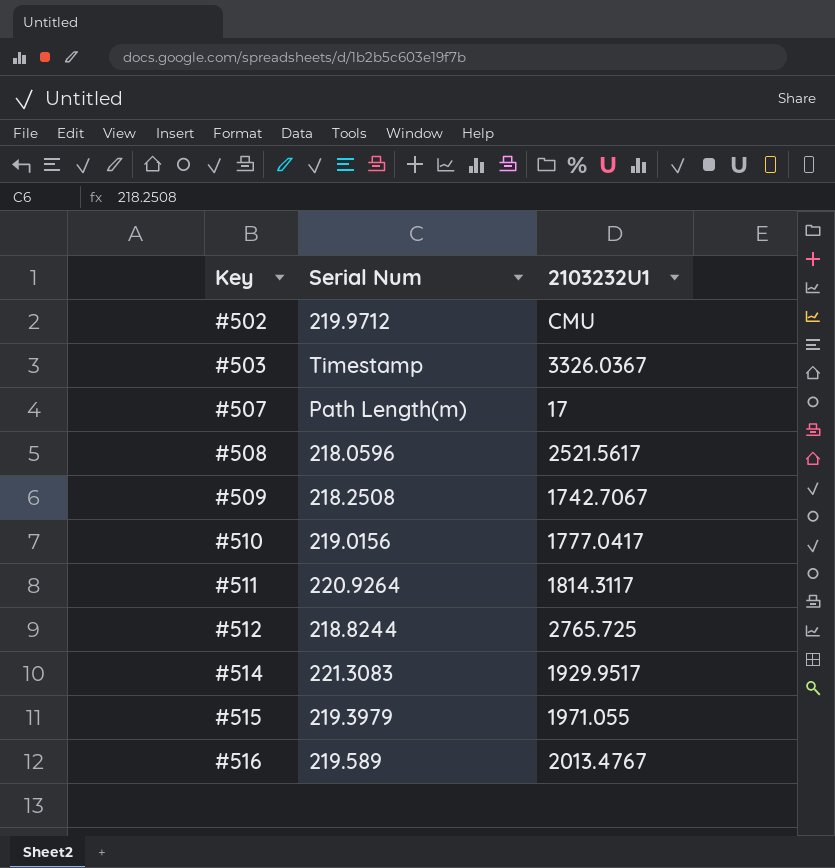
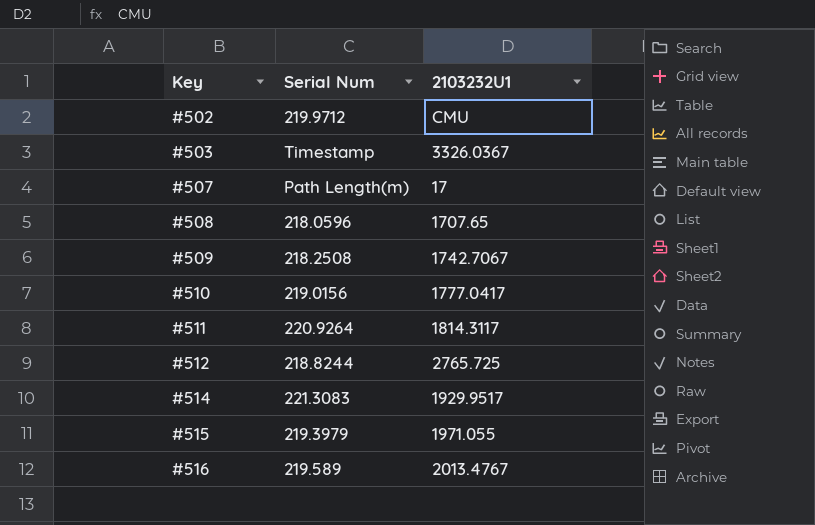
#508 | 2103232U1: 2521.5617 -> 1707.65

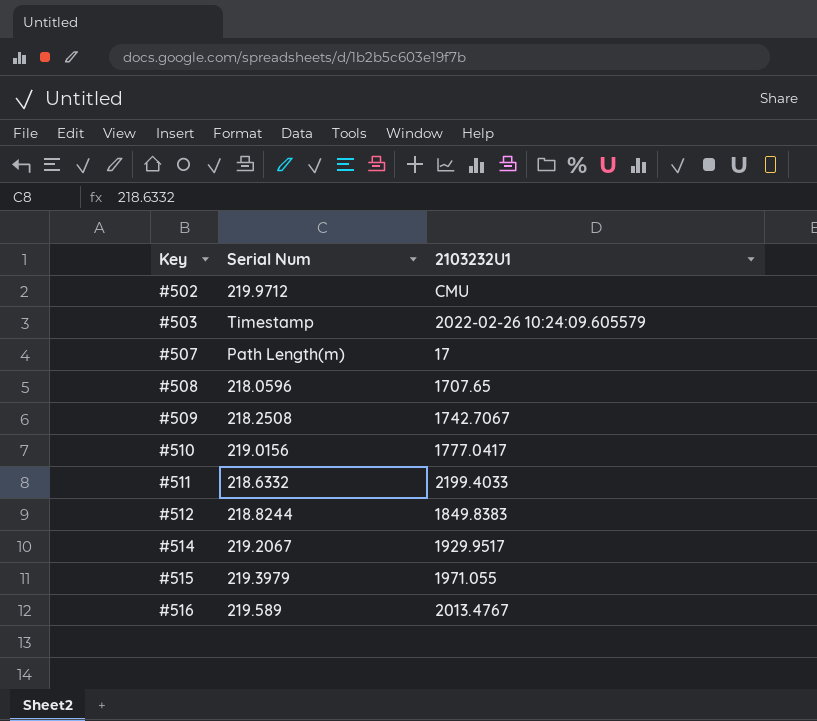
#503 | 2103232U1: 3326.0367 -> 2022-02-26 10:24:09.605579
#511 | Serial Num: 220.9264 -> 218.6332
#511 | 2103232U1: 1814.3117 -> 2199.4033
#512 | 2103232U1: 2765.725 -> 1849.8383
#514 | Serial Num: 221.3083 -> 219.2067

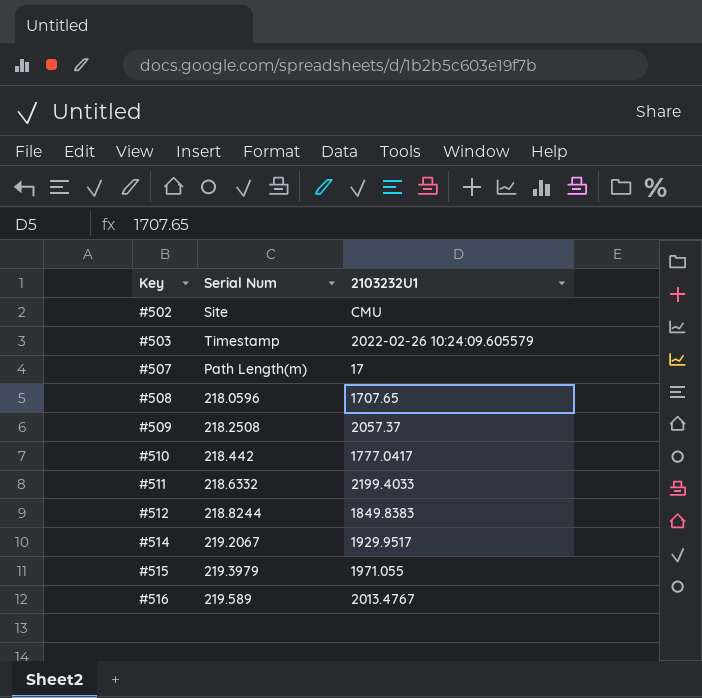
#502 | Serial Num: 219.9712 -> Site
#509 | 2103232U1: 1742.7067 -> 2057.37
#510 | Serial Num: 219.0156 -> 218.442

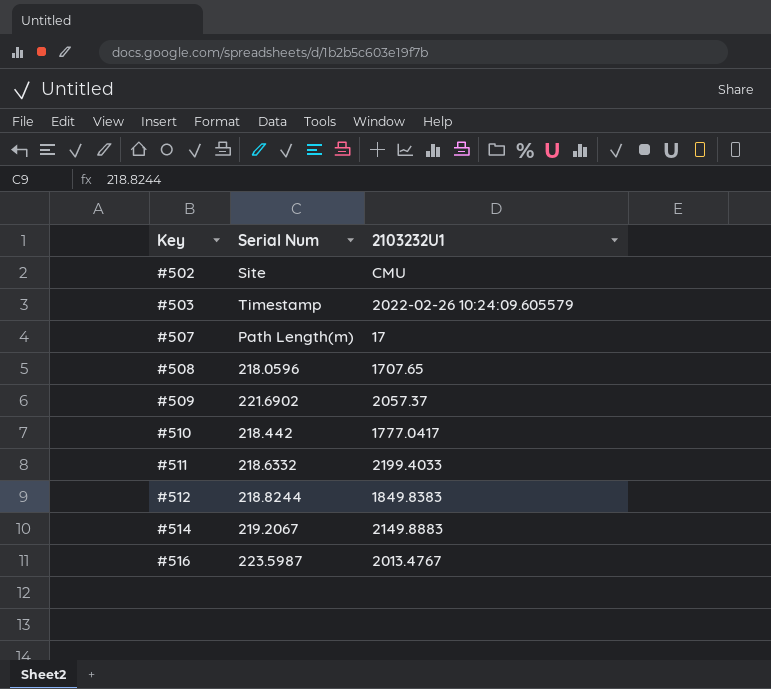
row #515: 219.3979 | 1971.055 -> none
#509 | Serial Num: 218.2508 -> 221.6902
#514 | 2103232U1: 1929.9517 -> 2149.8883
#516 | Serial Num: 219.589 -> 223.5987

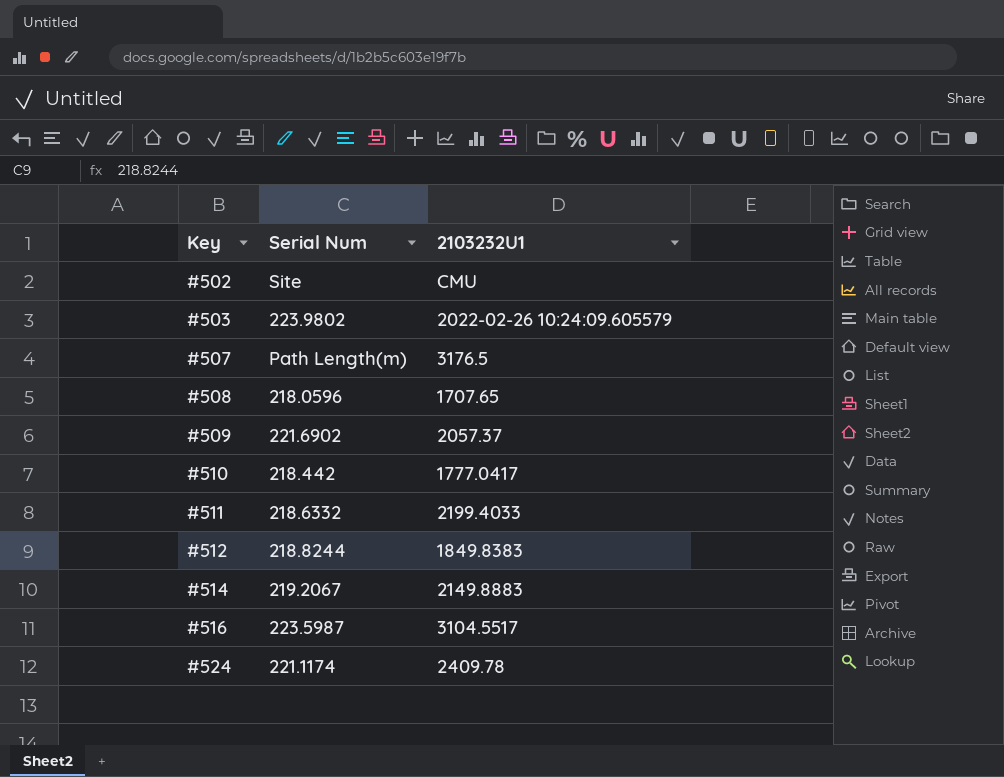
#503 | Serial Num: Timestamp -> 223.9802
#507 | 2103232U1: 17 -> 3176.5
#516 | 2103232U1: 2013.4767 -> 3104.5517
row #524: none -> 221.1174 | 2409.78

